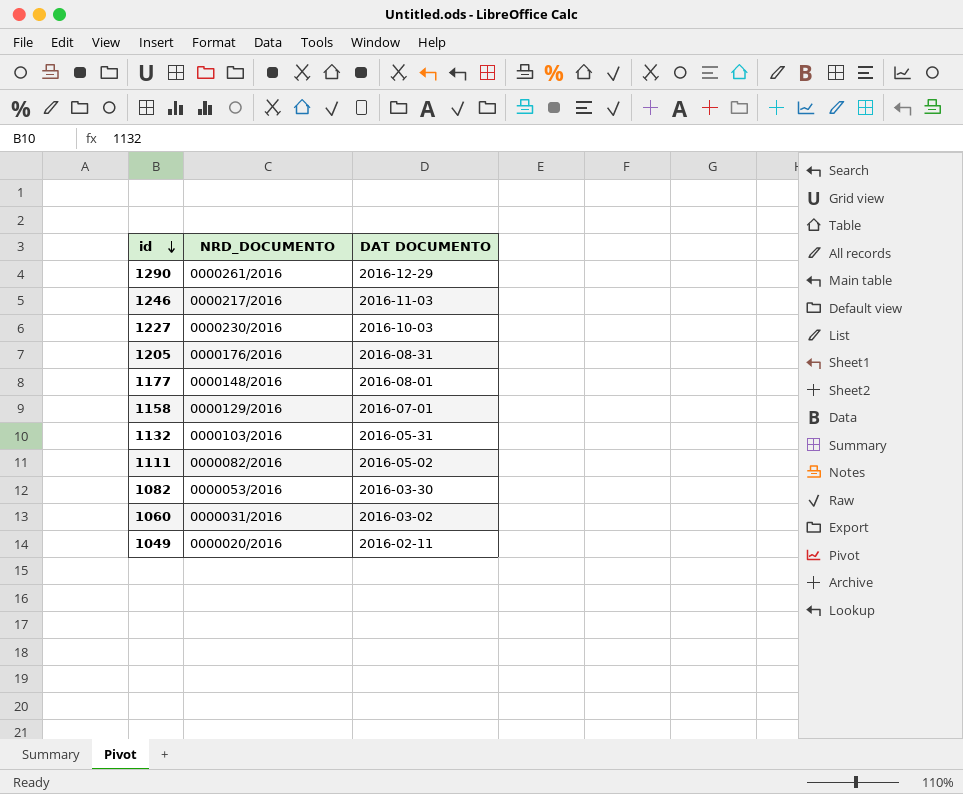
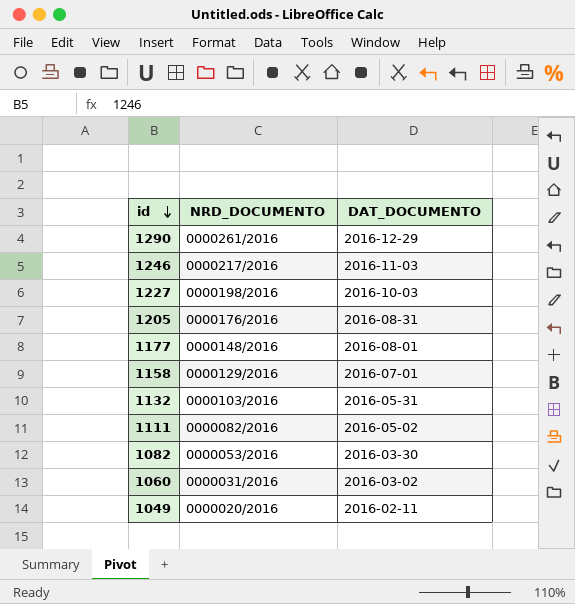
column name: DAT DOCUMENTO -> DAT_DOCUMENTO
1227 | NRD_DOCUMENTO: 0000230/2016 -> 0000198/2016

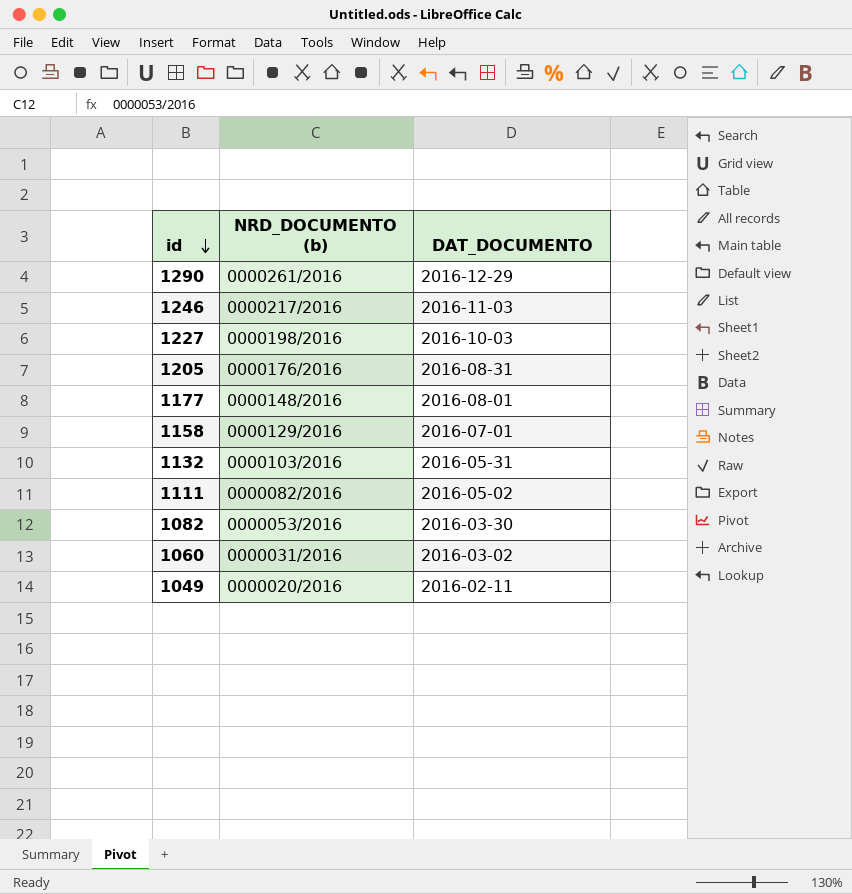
column name: NRD_DOCUMENTO -> NRD_DOCUMENTO (b)

